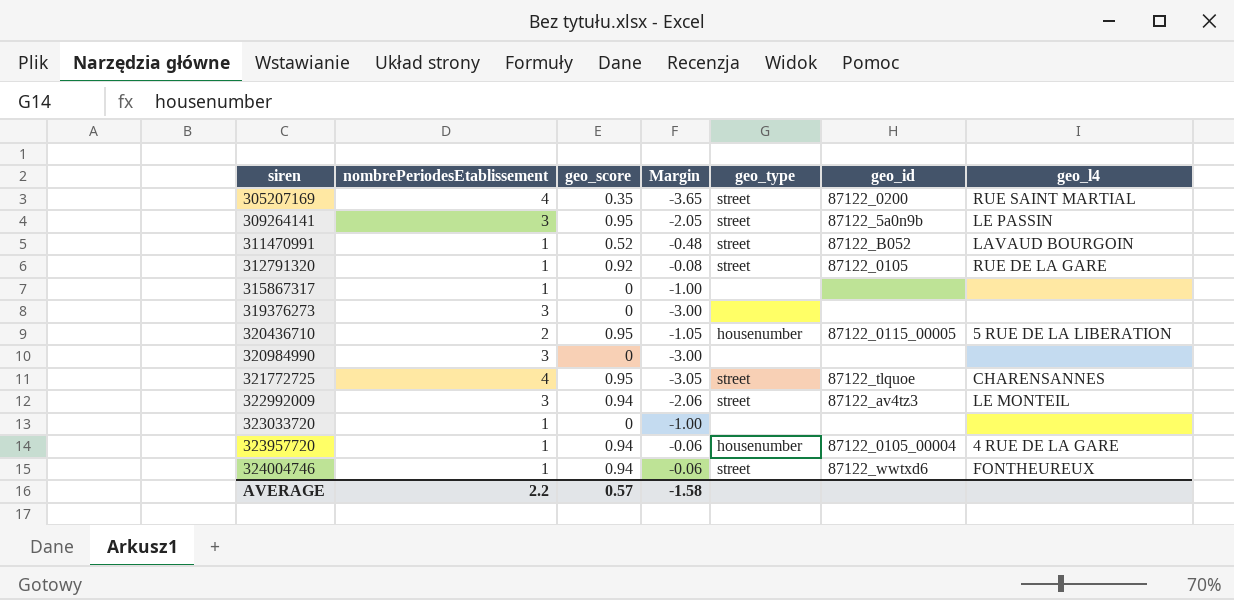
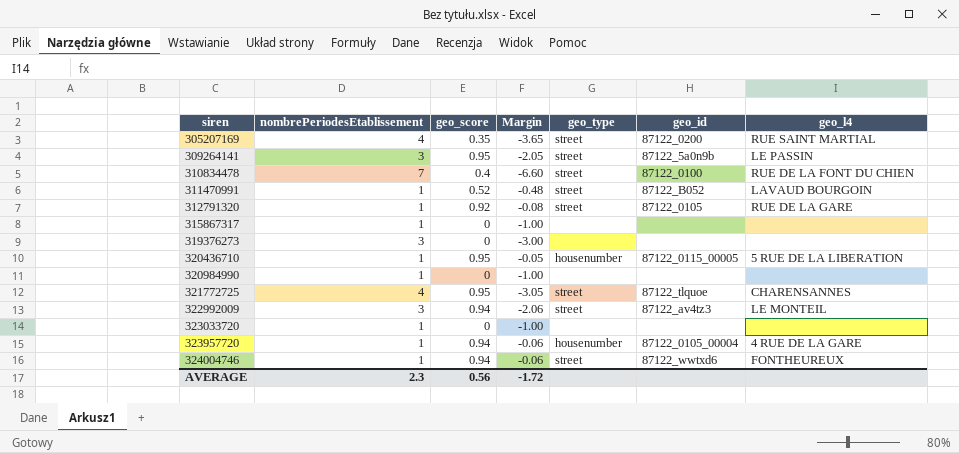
row 310834478: none -> 7 | 0.4 | -6.60 | street | 87122_0100 | RUE DE LA FONT DU CHIEN
320436710 | nombrePeriodesEtablissement: 2 -> 1
320436710 | Margin: -1.05 -> -0.05
320984990 | nombrePeriodesEtablissement: 3 -> 1
320984990 | Margin: -3.00 -> -1.00
AVERAGE | nombrePeriodesEtablissement: 2.2 -> 2.3
AVERAGE | geo_score: 0.57 -> 0.56
AVERAGE | Margin: -1.58 -> -1.72

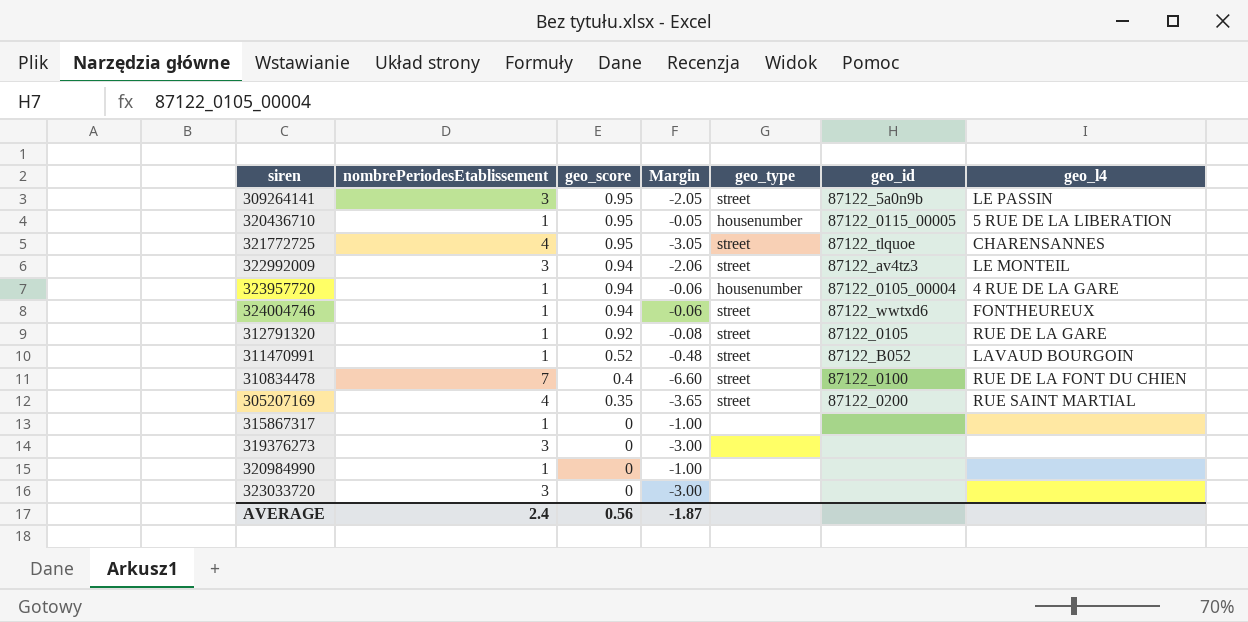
row order: siren ascending -> geo_score descending
323033720 | nombrePeriodesEtablissement: 1 -> 3
323033720 | Margin: -1.00 -> -3.00
AVERAGE | nombrePeriodesEtablissement: 2.3 -> 2.4
AVERAGE | Margin: -1.72 -> -1.87

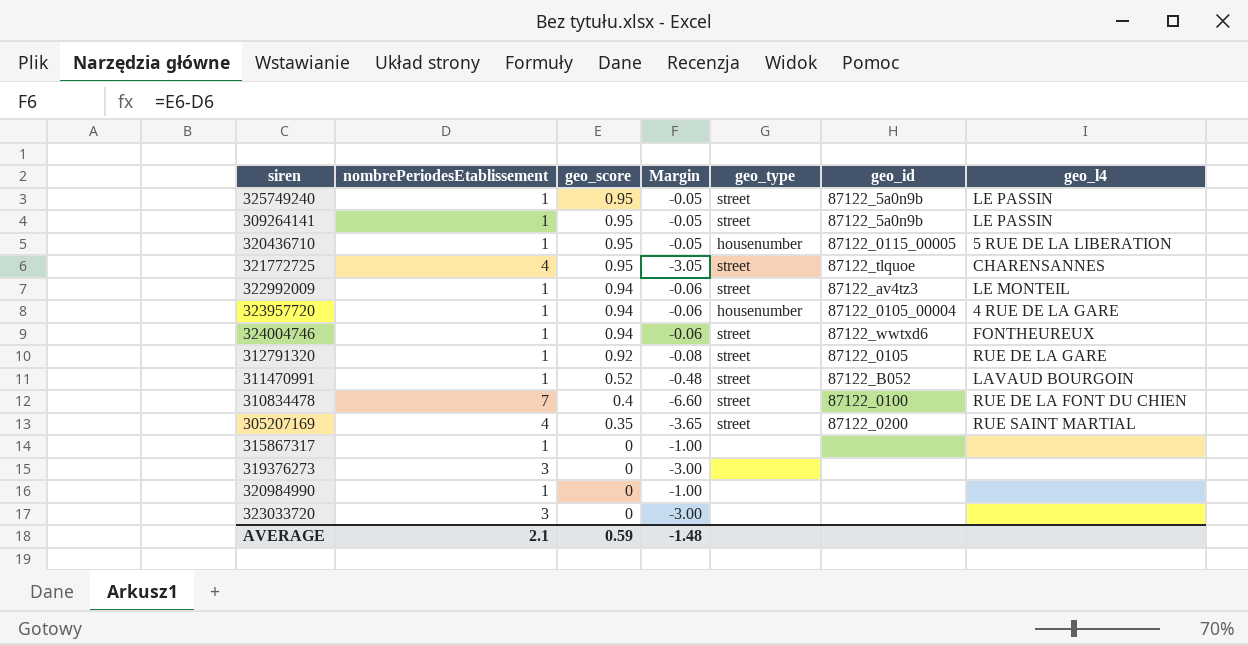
row 325749240: none -> 1 | 0.95 | -0.05 | street | 87122_5a0n9b | LE PASSIN
309264141 | nombrePeriodesEtablissement: 3 -> 1
309264141 | Margin: -2.05 -> -0.05
322992009 | nombrePeriodesEtablissement: 3 -> 1
322992009 | Margin: -2.06 -> -0.06
AVERAGE | nombrePeriodesEtablissement: 2.4 -> 2.1
AVERAGE | geo_score: 0.56 -> 0.59
AVERAGE | Margin: -1.87 -> -1.48

